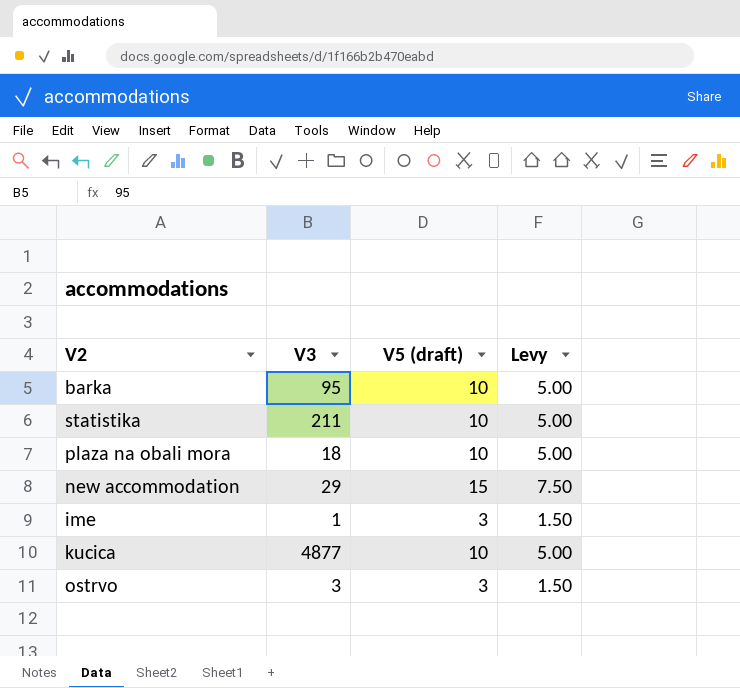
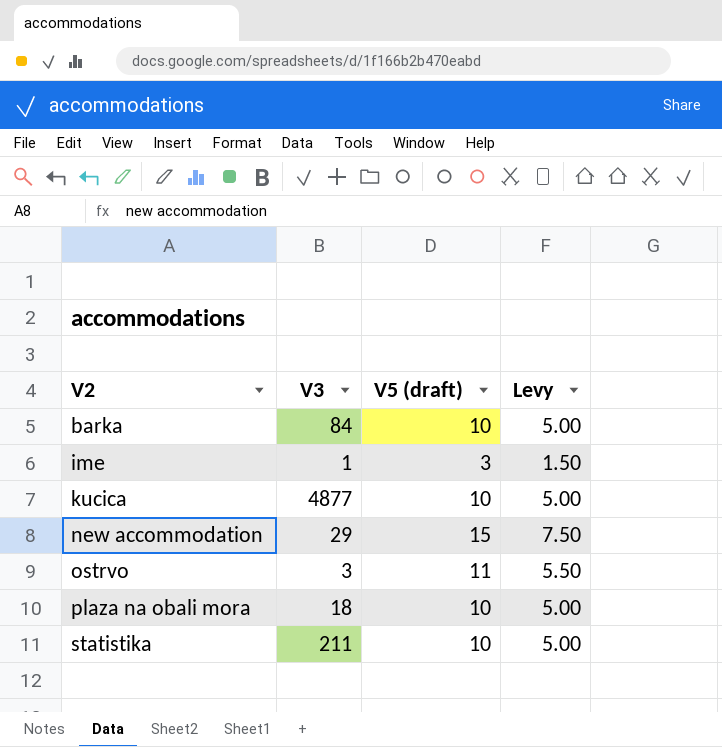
row order: none -> V2 ascending
barka | V3: 95 -> 84
ostrvo | V5 (draft): 3 -> 11
ostrvo | Levy: 1.50 -> 5.50

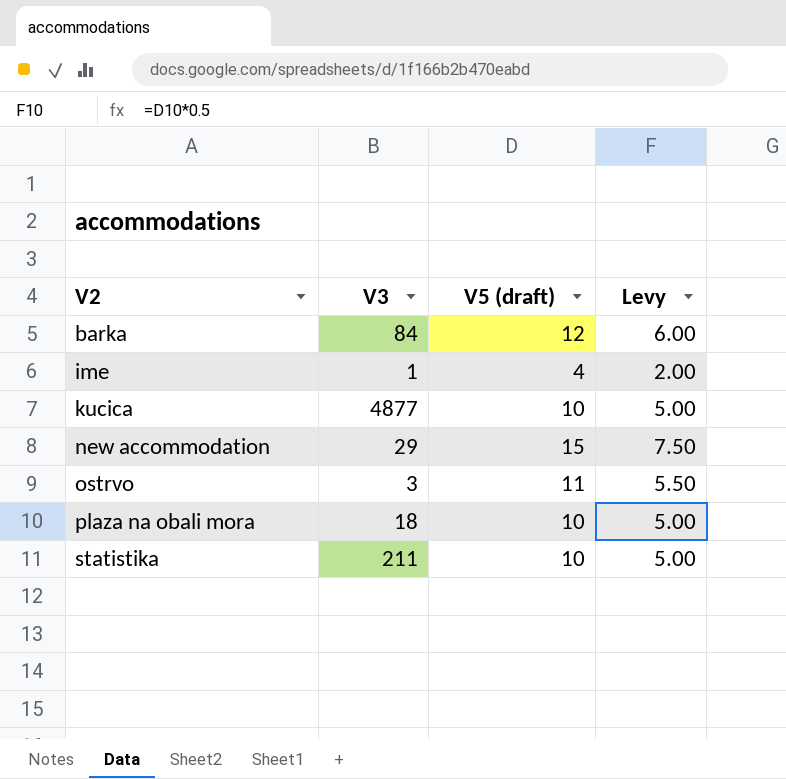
barka | V5 (draft): 10 -> 12
barka | Levy: 5.00 -> 6.00
ime | V5 (draft): 3 -> 4
ime | Levy: 1.50 -> 2.00

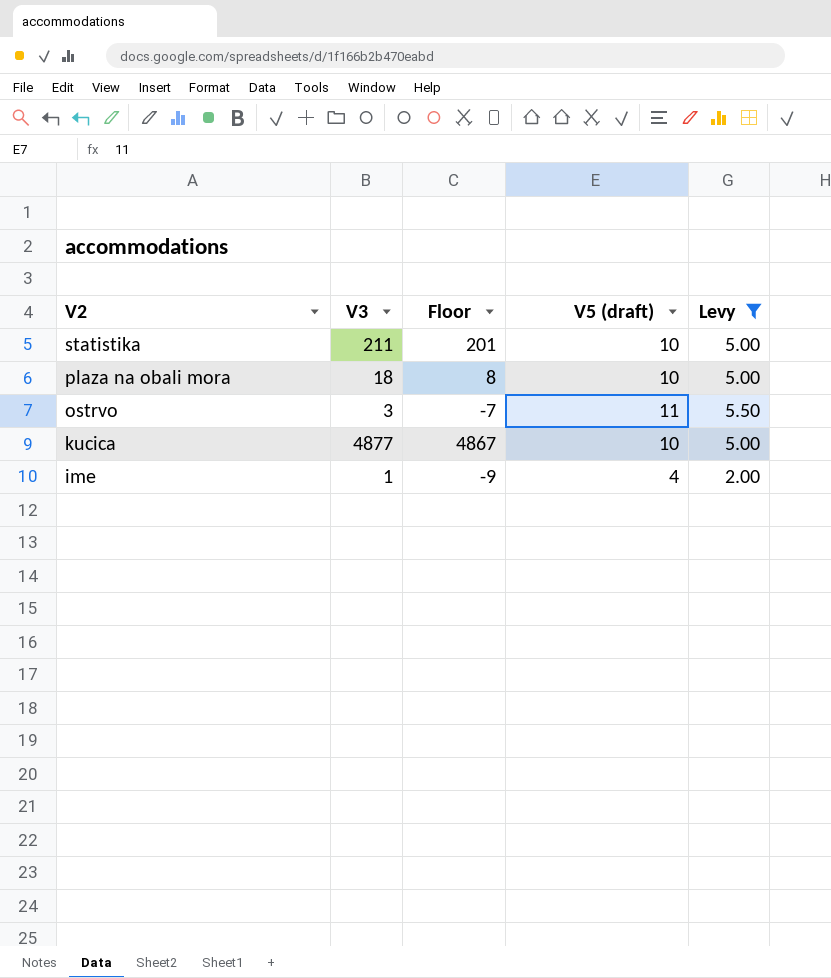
filter: none -> Levy <= 5.50
row order: V2 ascending -> V2 descending
column Floor | formula: none -> [V3] - 10

